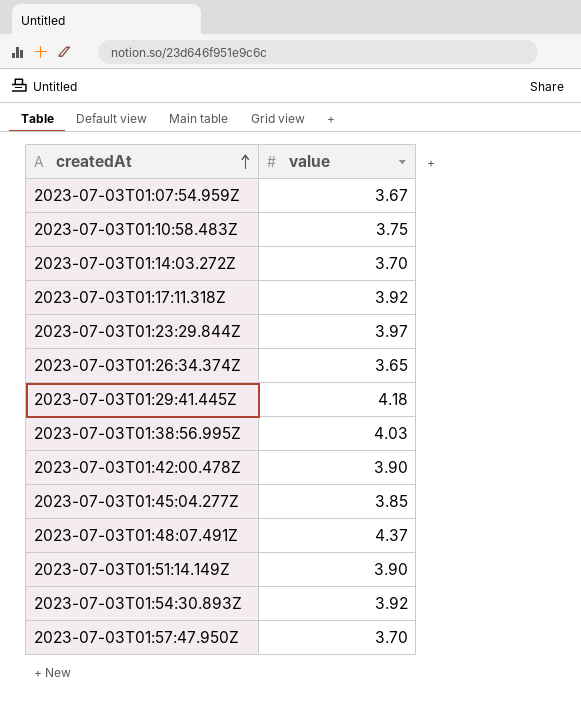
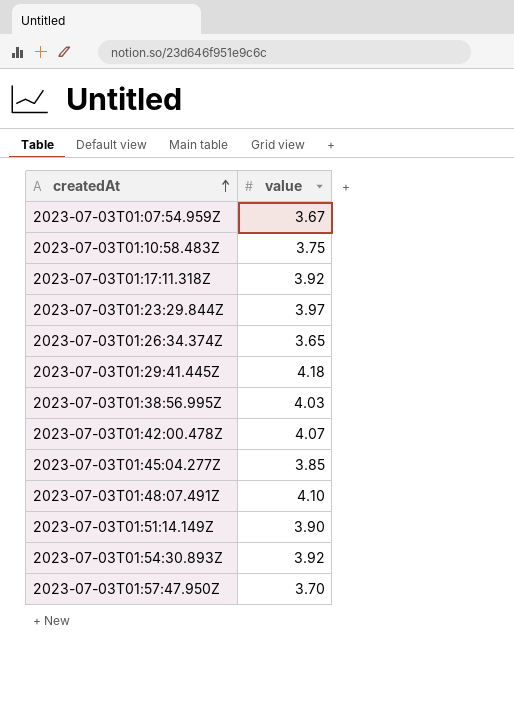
row 2023-07-03T01:14:03.272Z: 3.70 -> none
2023-07-03T01:42:00.478Z | value: 3.90 -> 4.07
2023-07-03T01:48:07.491Z | value: 4.37 -> 4.10

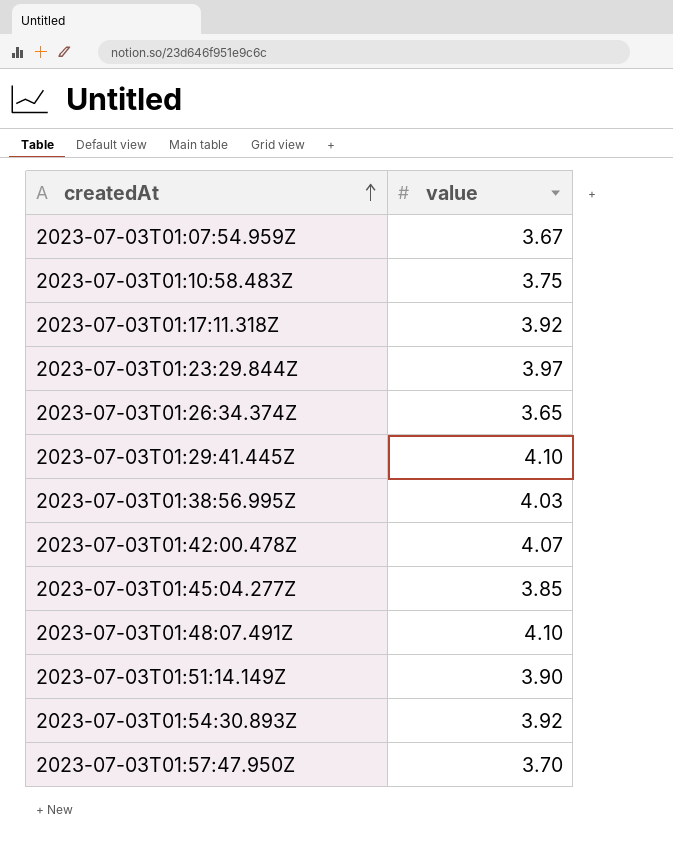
2023-07-03T01:29:41.445Z | value: 4.18 -> 4.10

